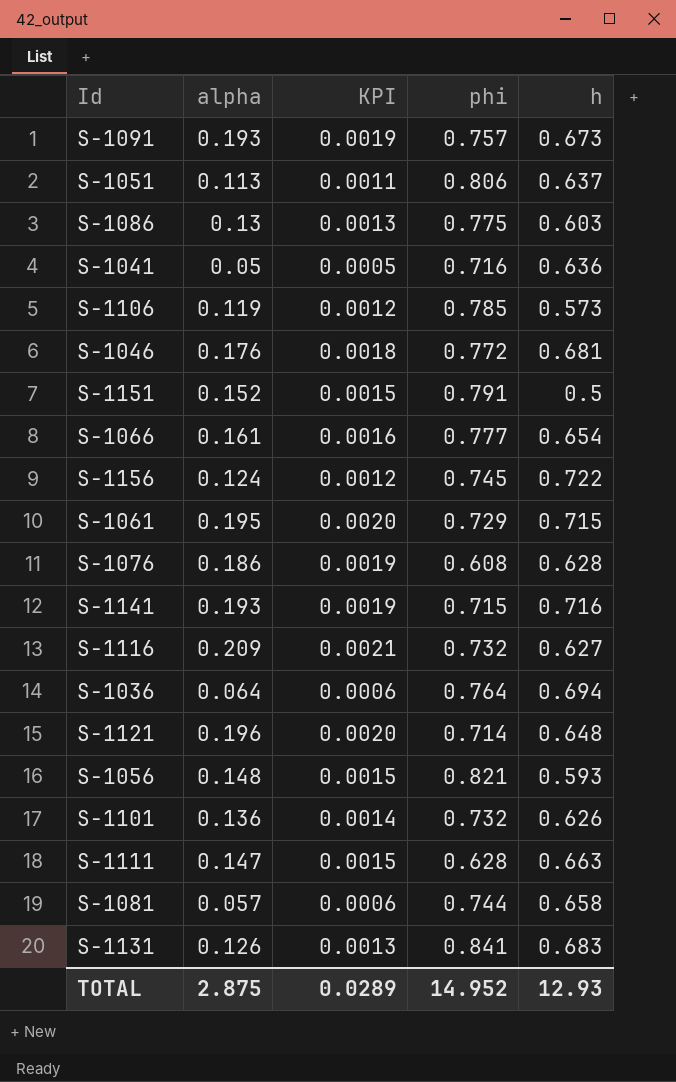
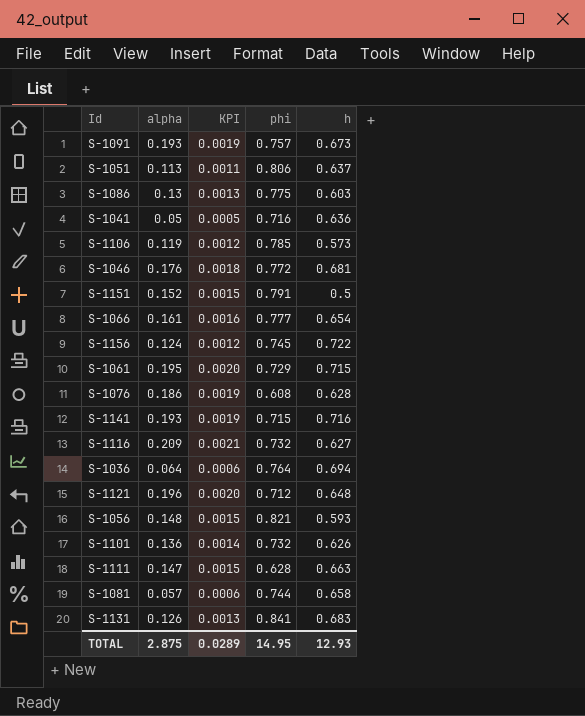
S-1121 | phi: 0.714 -> 0.712
TOTAL | phi: 14.952 -> 14.95

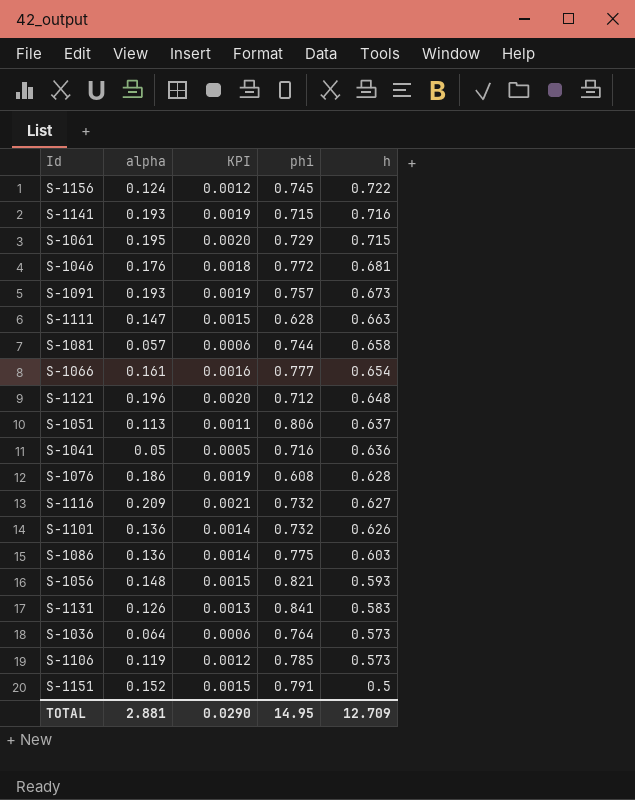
row order: none -> h descending
S-1086 | alpha: 0.13 -> 0.136
S-1086 | KPI: 0.0013 -> 0.0014
S-1131 | h: 0.683 -> 0.583
S-1036 | h: 0.694 -> 0.573
TOTAL | alpha: 2.875 -> 2.881
TOTAL | KPI: 0.0289 -> 0.0290
TOTAL | h: 12.93 -> 12.709

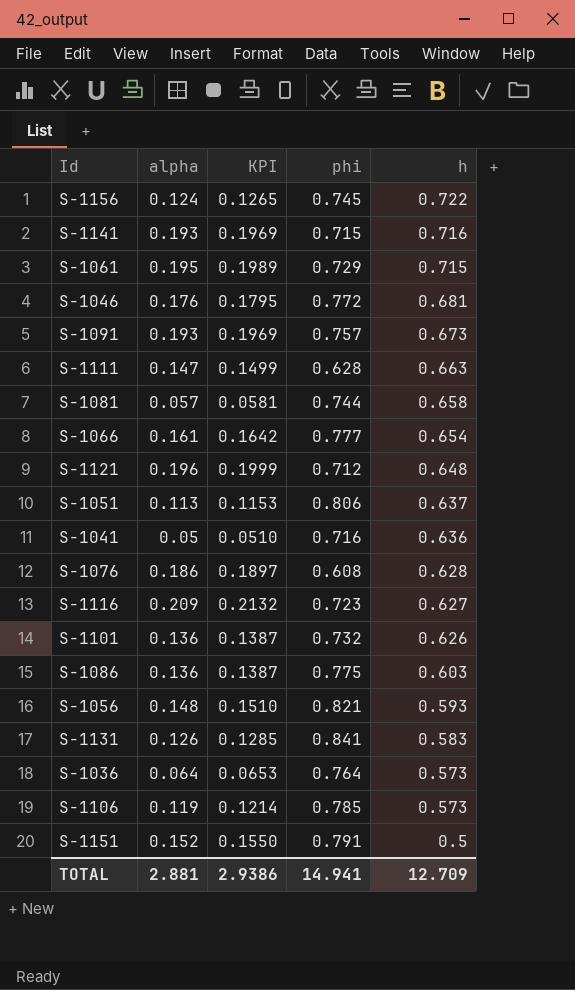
column KPI | formula: [alpha] * 0.01 -> [alpha] * 1.02
S-1116 | phi: 0.732 -> 0.723
TOTAL | KPI: 0.0290 -> 2.9386
TOTAL | phi: 14.95 -> 14.941

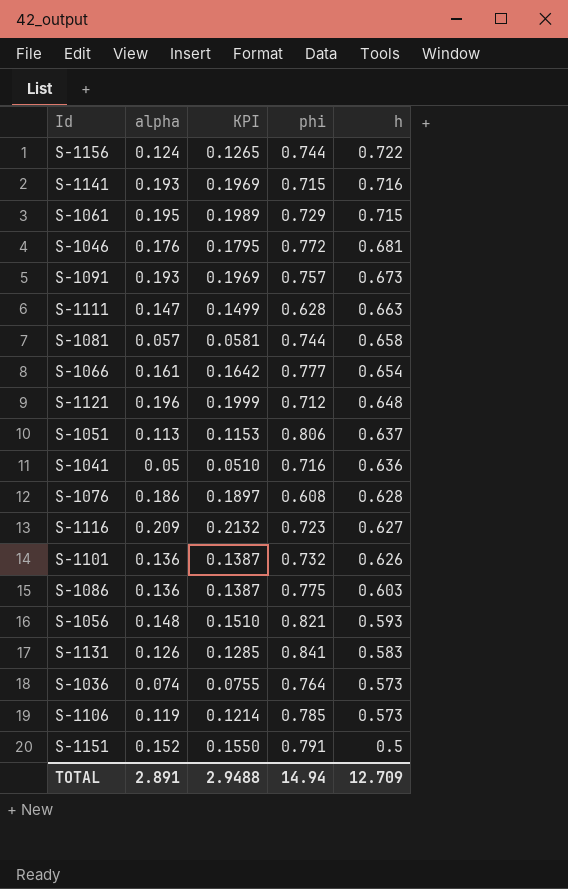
S-1156 | phi: 0.745 -> 0.744
S-1036 | alpha: 0.064 -> 0.074
S-1036 | KPI: 0.0653 -> 0.0755
TOTAL | alpha: 2.881 -> 2.891
TOTAL | KPI: 2.9386 -> 2.9488
TOTAL | phi: 14.941 -> 14.94

